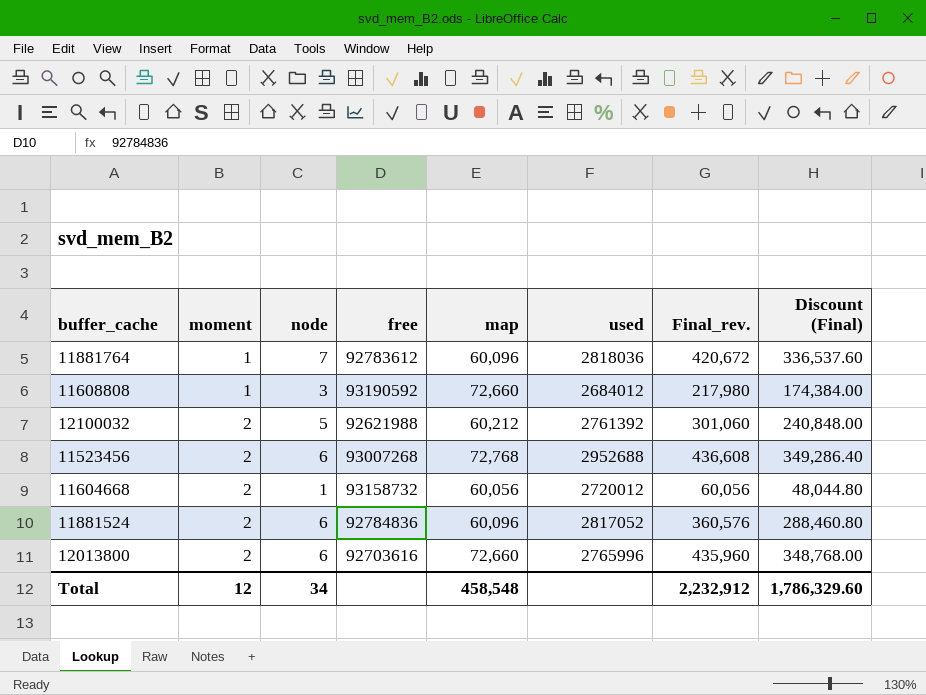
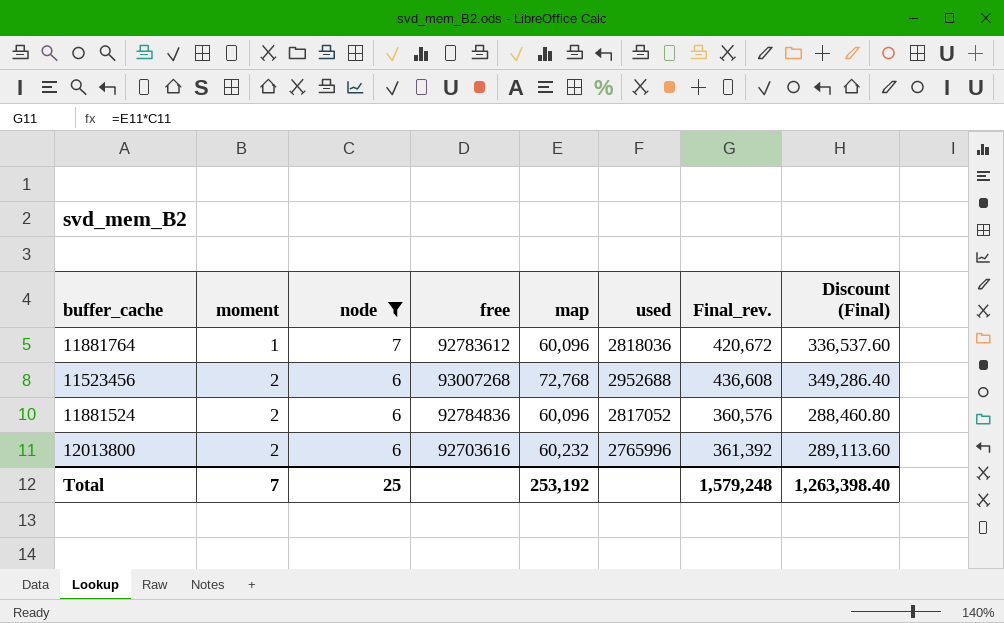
filter: none -> node >= 6
12013800 | map: 72,660 -> 60,232
12013800 | Final_rev.: 435,960 -> 361,392
12013800 | Discount (Final): 348,768.00 -> 289,113.60
Total | moment: 12 -> 7
Total | node: 34 -> 25
Total | map: 458,548 -> 253,192
Total | Final_rev.: 2,232,912 -> 1,579,248
Total | Discount (Final): 1,786,329.60 -> 1,263,398.40

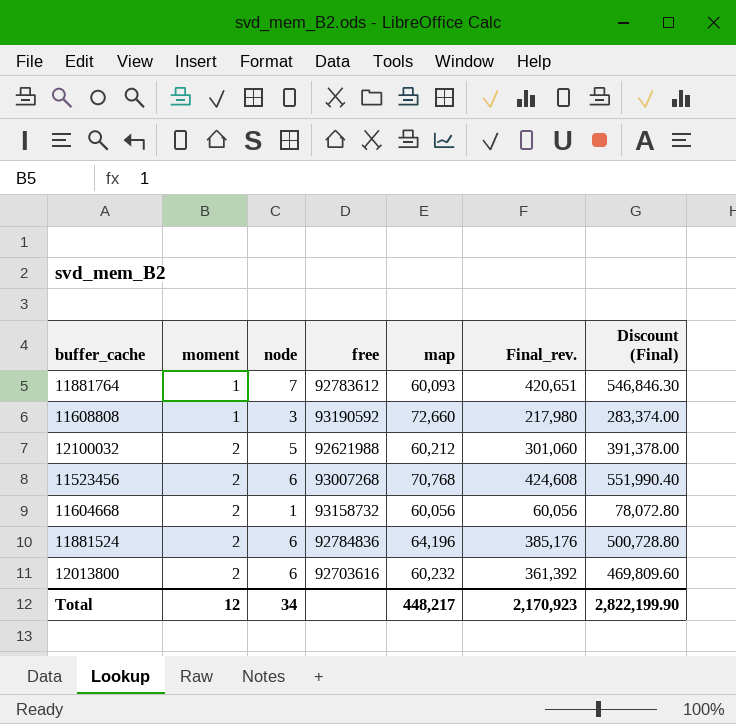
filter: node >= 6 -> none
column used | position: 6 -> none
column Discount (Final) | formula: [Final_rev.] * 0.8 -> [Final_rev.] * 1.3
11881764 | map: 60,096 -> 60,093
11881764 | Final_rev.: 420,672 -> 420,651
11523456 | map: 72,768 -> 70,768
11523456 | Final_rev.: 436,608 -> 424,608
11881524 | map: 60,096 -> 64,196
11881524 | Final_rev.: 360,576 -> 385,176
Total | moment: 7 -> 12
Total | node: 25 -> 34
Total | map: 253,192 -> 448,217
Total | Final_rev.: 1,579,248 -> 2,170,923
Total | Discount (Final): 1,263,398.40 -> 2,822,199.90

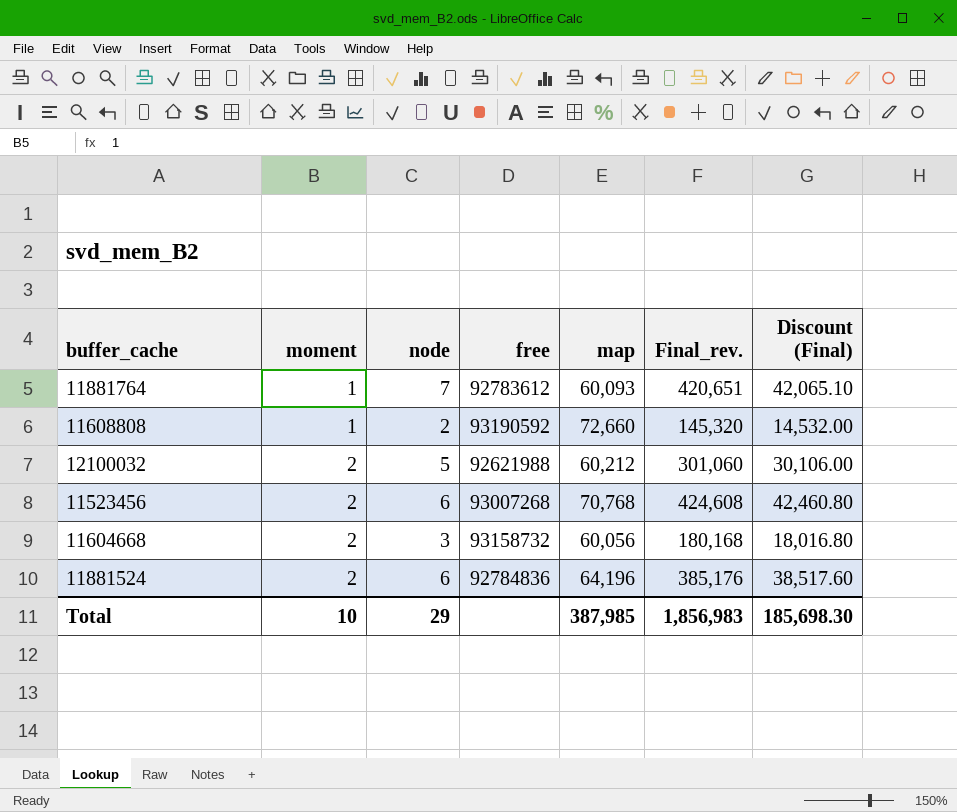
column Discount (Final) | formula: [Final_rev.] * 1.3 -> [Final_rev.] * 0.1
row 12013800: 2 | 6 | 92703616 | 60,232 | 361,392 | 469,809.60 -> none
11608808 | node: 3 -> 2
11608808 | Final_rev.: 217,980 -> 145,320
11604668 | node: 1 -> 3
11604668 | Final_rev.: 60,056 -> 180,168
Total | moment: 12 -> 10
Total | node: 34 -> 29
Total | map: 448,217 -> 387,985
Total | Final_rev.: 2,170,923 -> 1,856,983
Total | Discount (Final): 2,822,199.90 -> 185,698.30

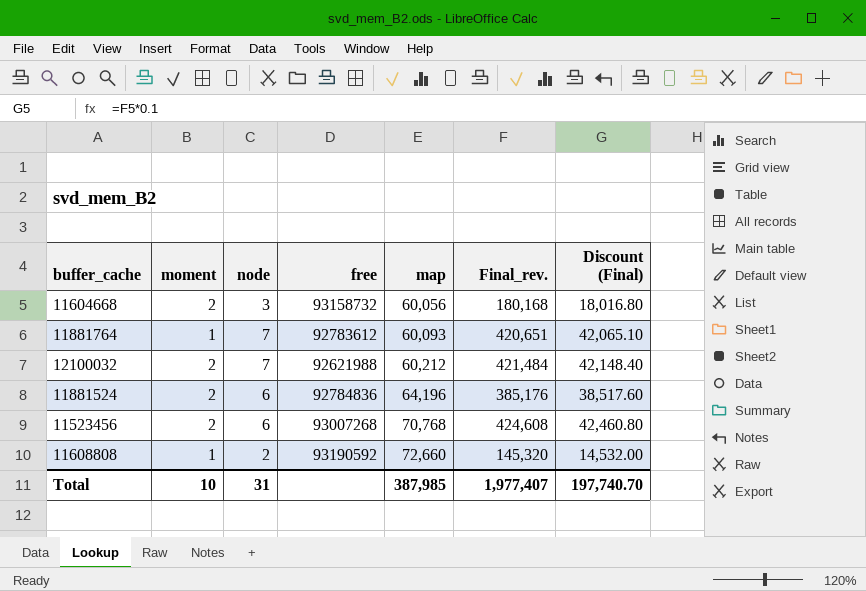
row order: moment ascending -> map ascending
12100032 | node: 5 -> 7
12100032 | Final_rev.: 301,060 -> 421,484
12100032 | Discount (Final): 30,106.00 -> 42,148.40
Total | node: 29 -> 31
Total | Final_rev.: 1,856,983 -> 1,977,407
Total | Discount (Final): 185,698.30 -> 197,740.70

